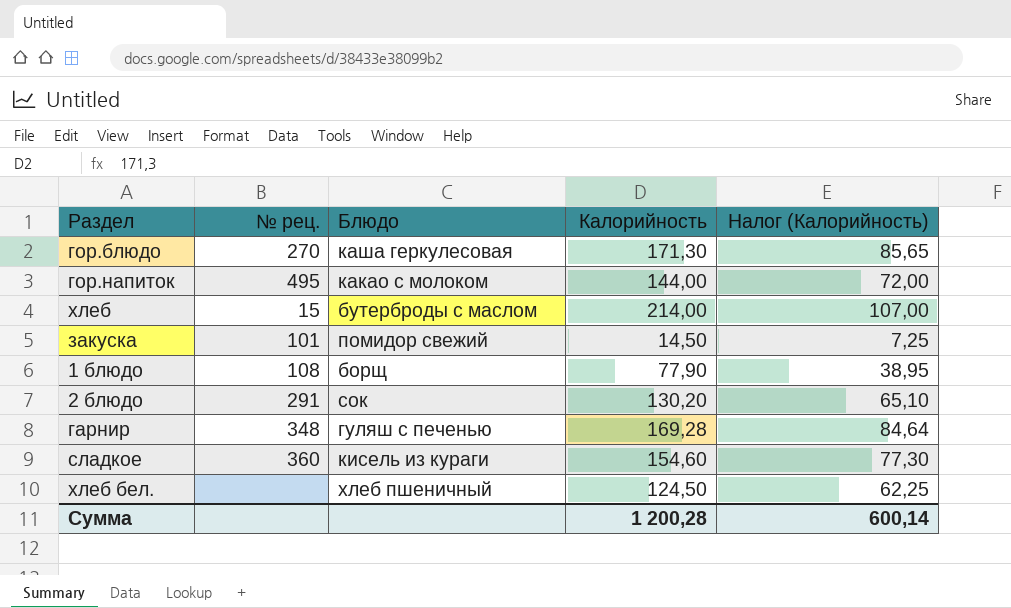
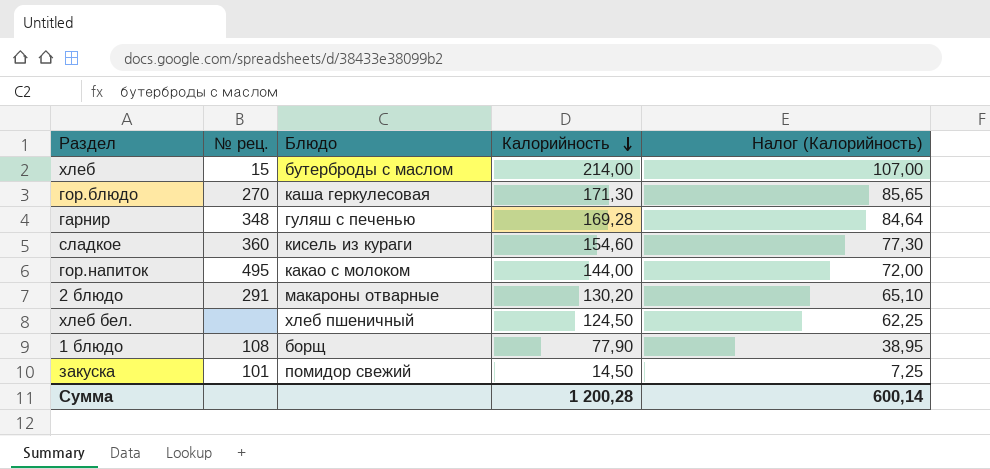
row order: none -> Калорийность descending
2 блюдо | Блюдо: сок -> макароны отварные

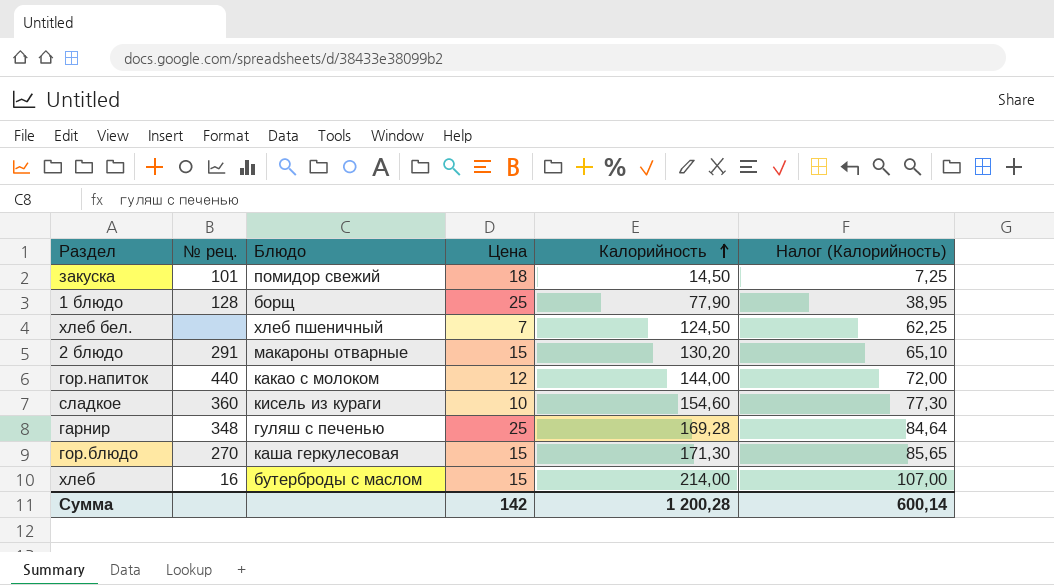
row order: Калорийность descending -> Калорийность ascending
column Цена | position: none -> 4
1 блюдо | № рец.: 108 -> 128
гор.напиток | № рец.: 495 -> 440
хлеб | № рец.: 15 -> 16

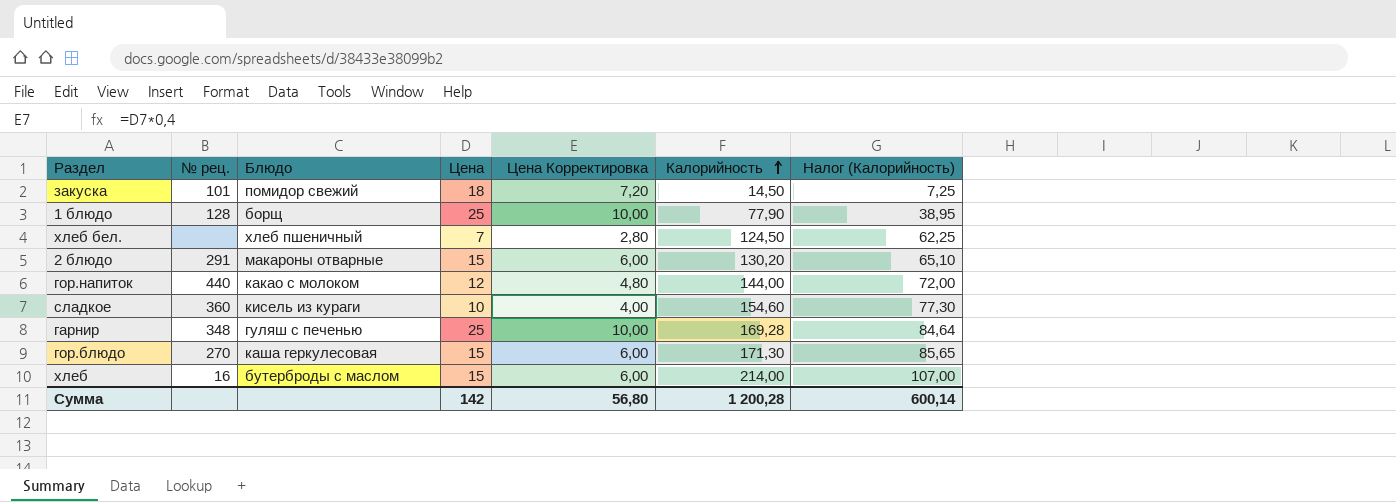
column Цена Корректировка | formula: none -> [Цена] * 0,4

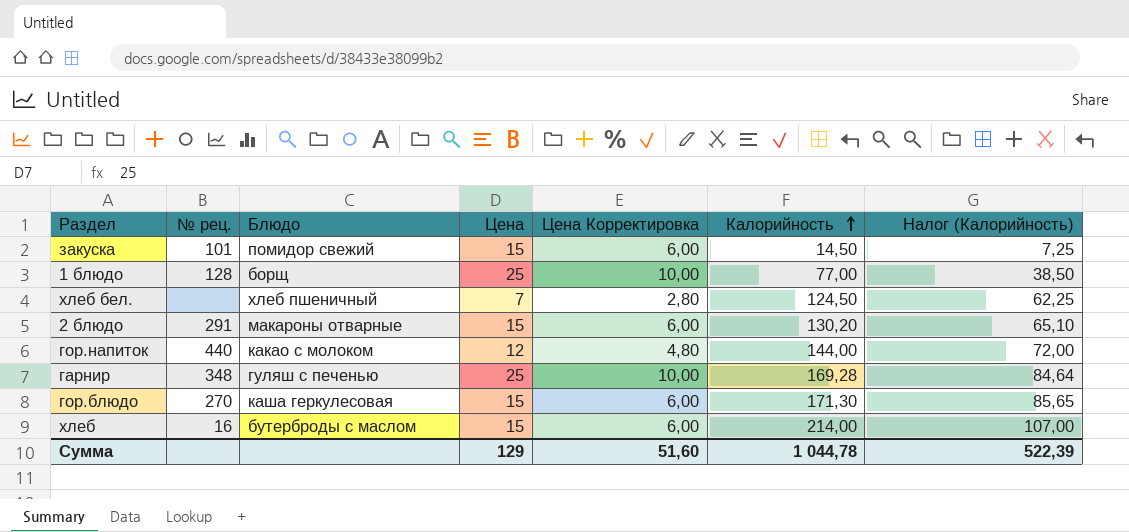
row сладкое: 360 | кисель из кураги | 10 | 4,00 | 154,60 | 77,30 -> none
закуска | Цена: 18 -> 15
закуска | Цена Корректировка: 7,20 -> 6,00
1 блюдо | Калорийность: 77,90 -> 77,00
1 блюдо | Налог (Калорийность): 38,95 -> 38,50
Сумма | Цена: 142 -> 129
Сумма | Цена Корректировка: 56,80 -> 51,60
Сумма | Калорийность: 1 200,28 -> 1 044,78
Сумма | Налог (Калорийность): 600,14 -> 522,39

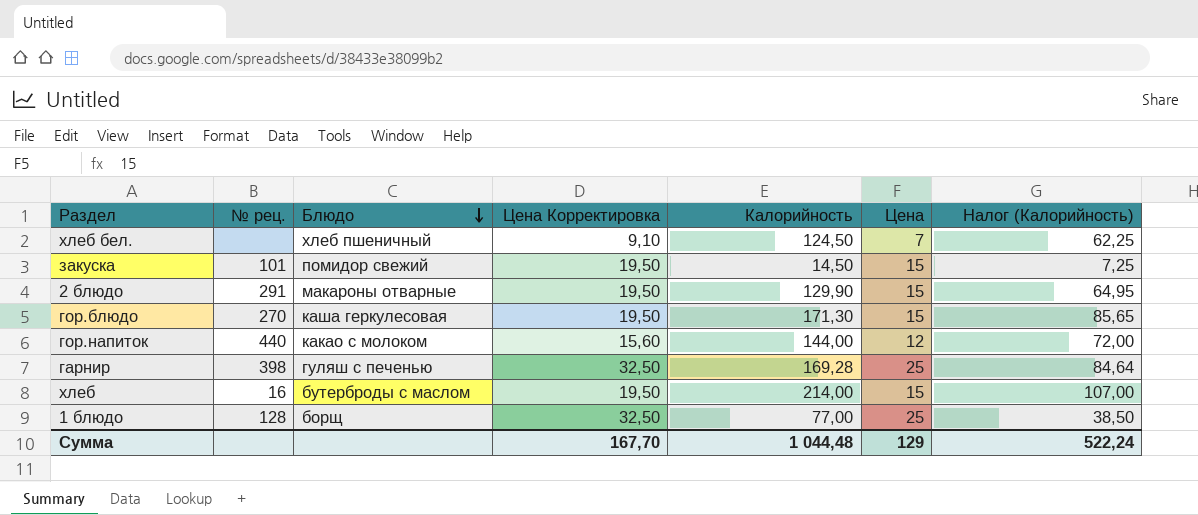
row order: Калорийность ascending -> Блюдо descending
column Цена Корректировка | formula: [Цена] * 0,4 -> [Цена] * 1,3
column Цена | position: 4 -> 6
2 блюдо | Калорийность: 130,20 -> 129,90
2 блюдо | Налог (Калорийность): 65,10 -> 64,95
гарнир | № рец.: 348 -> 398
Сумма | Цена Корректировка: 51,60 -> 167,70
Сумма | Калорийность: 1 044,78 -> 1 044,48
Сумма | Налог (Калорийность): 522,39 -> 522,24

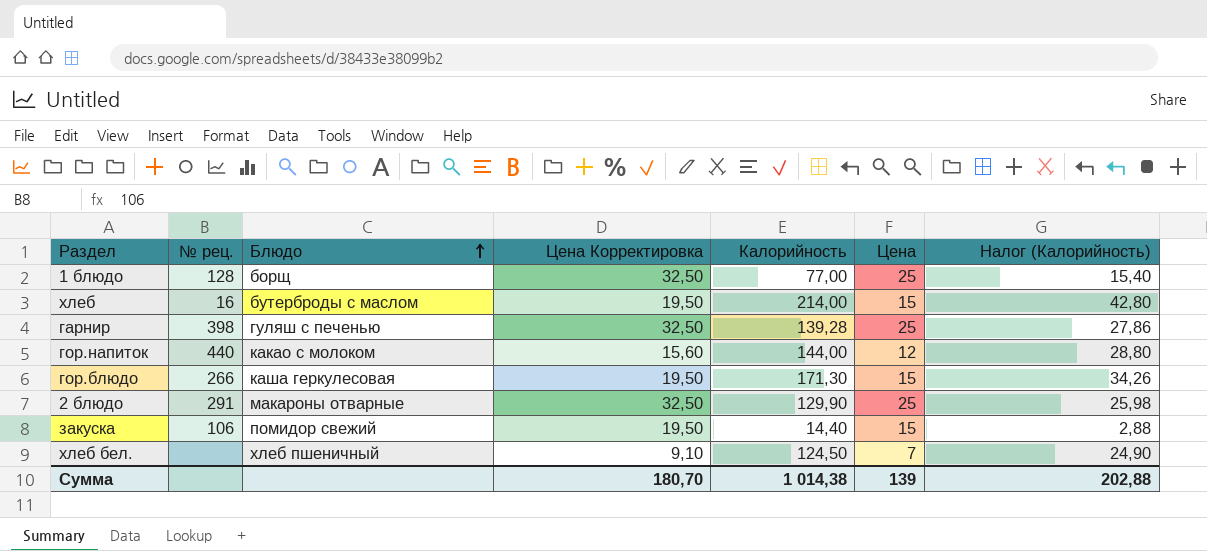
row order: Блюдо descending -> Блюдо ascending
column Налог (Калорийность) | formula: [Калорийность] * 0,5 -> [Калорийность] * 0,2
гарнир | Калорийность: 169,28 -> 139,28
гор.блюдо | № рец.: 270 -> 266
2 блюдо | Цена Корректировка: 19,50 -> 32,50
2 блюдо | Цена: 15 -> 25
закуска | № рец.: 101 -> 106
закуска | Калорийность: 14,50 -> 14,40
Сумма | Цена Корректировка: 167,70 -> 180,70
Сумма | Калорийность: 1 044,48 -> 1 014,38
Сумма | Цена: 129 -> 139
Сумма | Налог (Калорийность): 522,24 -> 202,88

